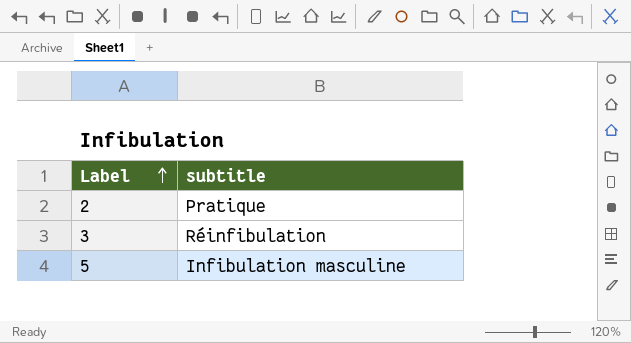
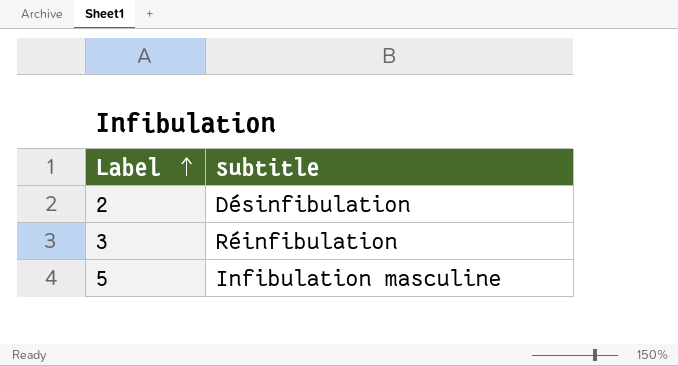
2 | subtitle: Pratique -> Désinfibulation

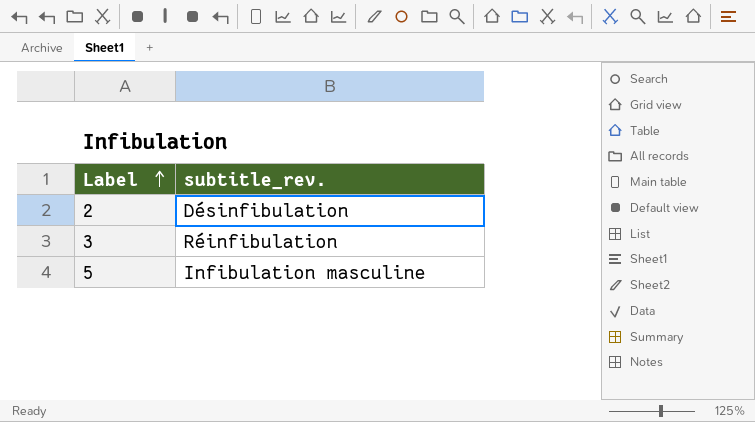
column name: subtitle -> subtitle_rev.

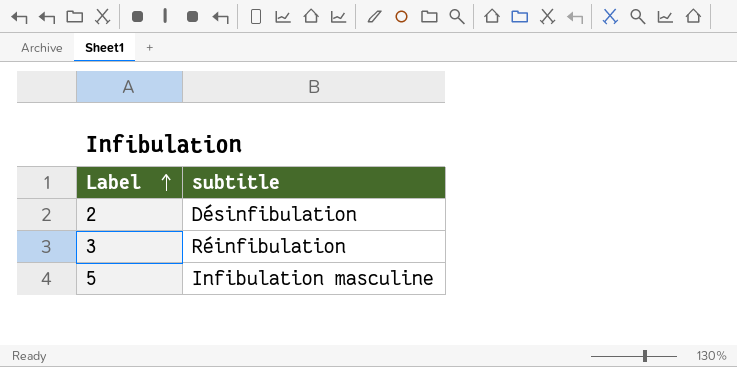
column name: subtitle_rev. -> subtitle

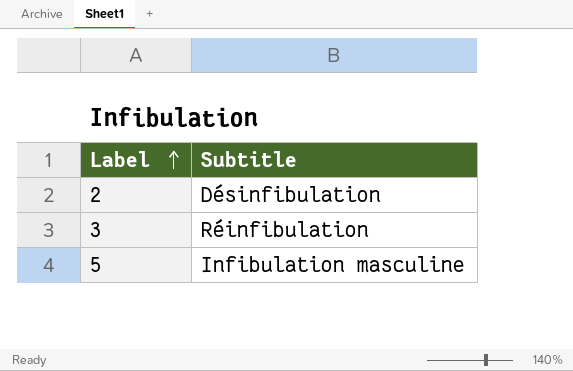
column name: subtitle -> Subtitle

